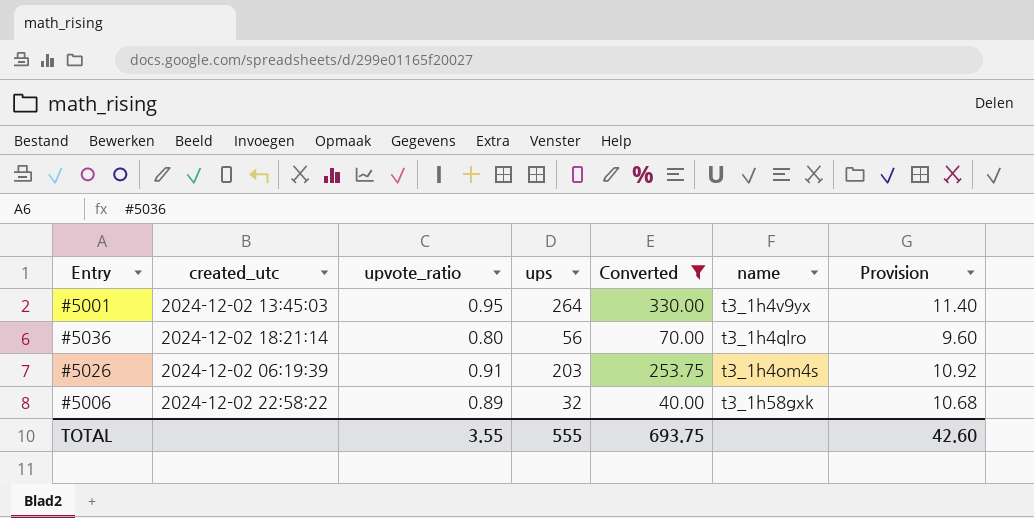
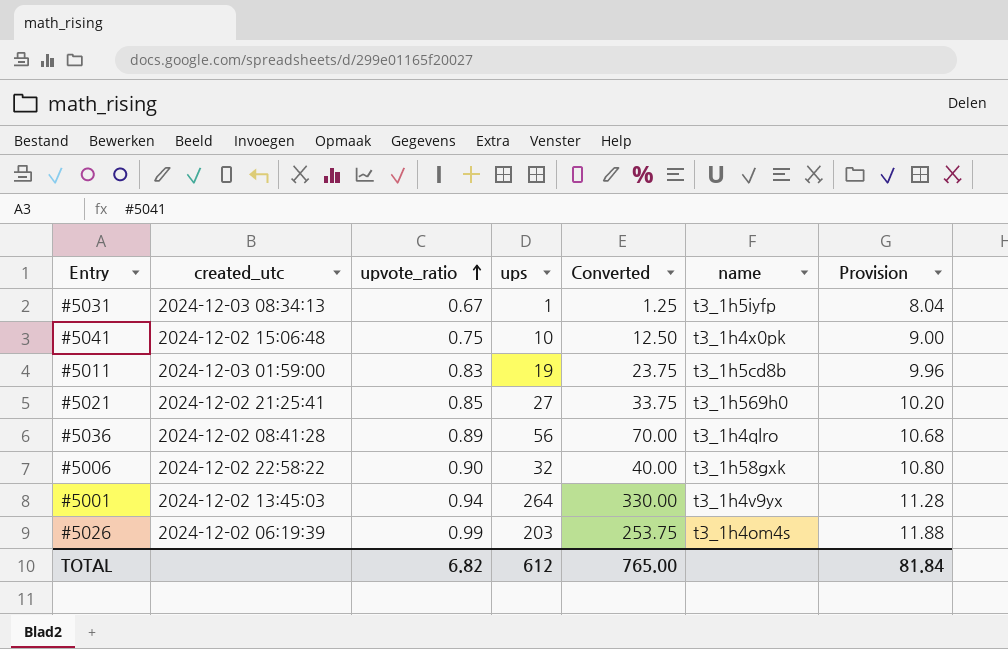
filter: Converted >= 40.00 -> none
row order: none -> upvote_ratio ascending
#5036 | created_utc: 2024-12-02 18:21:14 -> 2024-12-02 08:41:28
#5036 | upvote_ratio: 0.80 -> 0.89
#5036 | Provision: 9.60 -> 10.68
#5006 | upvote_ratio: 0.89 -> 0.90
#5006 | Provision: 10.68 -> 10.80
#5001 | upvote_ratio: 0.95 -> 0.94
#5001 | Provision: 11.40 -> 11.28
#5026 | upvote_ratio: 0.91 -> 0.99
#5026 | Provision: 10.92 -> 11.88
TOTAL | upvote_ratio: 3.55 -> 6.82
TOTAL | ups: 555 -> 612
TOTAL | Converted: 693.75 -> 765.00
TOTAL | Provision: 42.60 -> 81.84

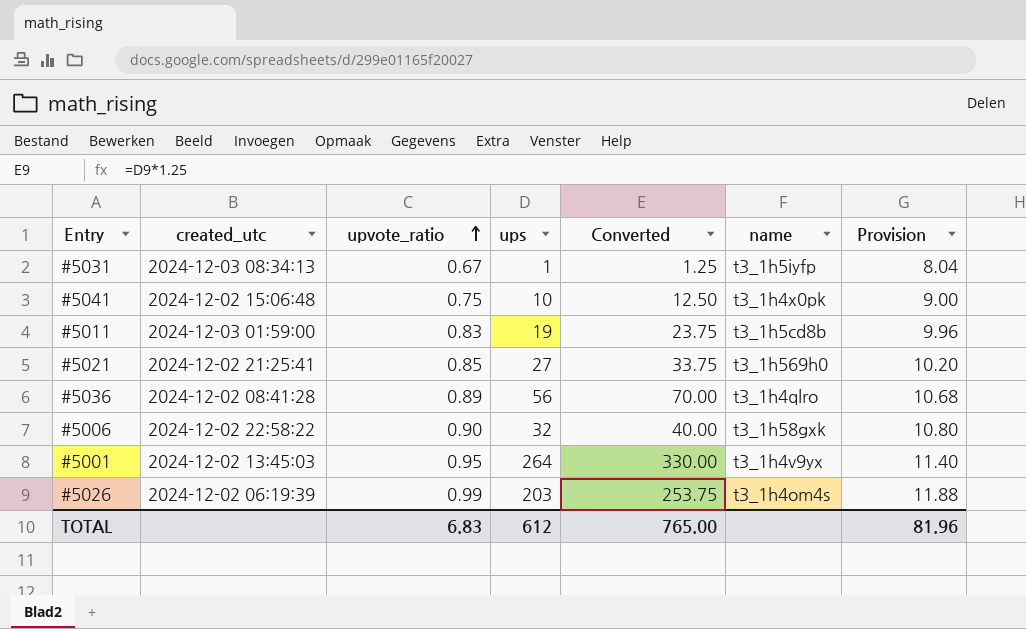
#5001 | upvote_ratio: 0.94 -> 0.95
#5001 | Provision: 11.28 -> 11.40
TOTAL | upvote_ratio: 6.82 -> 6.83
TOTAL | Provision: 81.84 -> 81.96

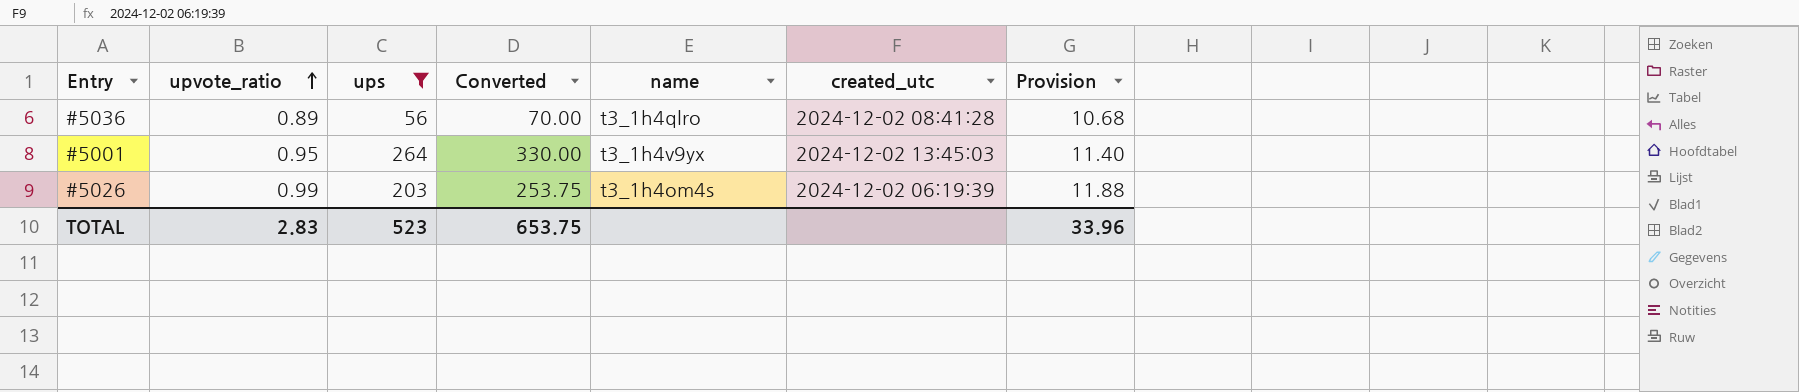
filter: none -> ups >= 56
column created_utc | position: 2 -> 6
TOTAL | upvote_ratio: 6.83 -> 2.83
TOTAL | ups: 612 -> 523
TOTAL | Converted: 765.00 -> 653.75
TOTAL | Provision: 81.96 -> 33.96

